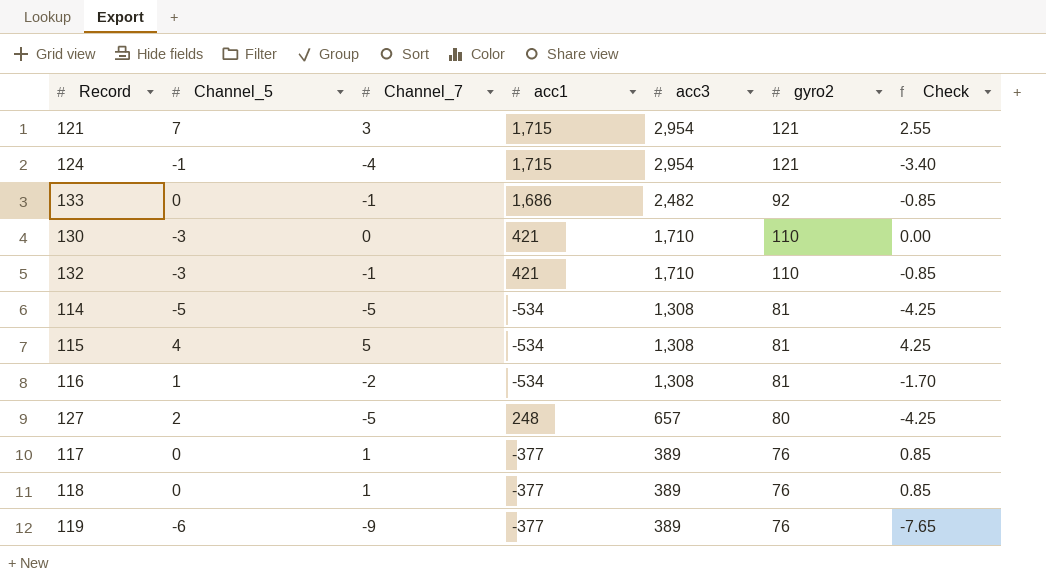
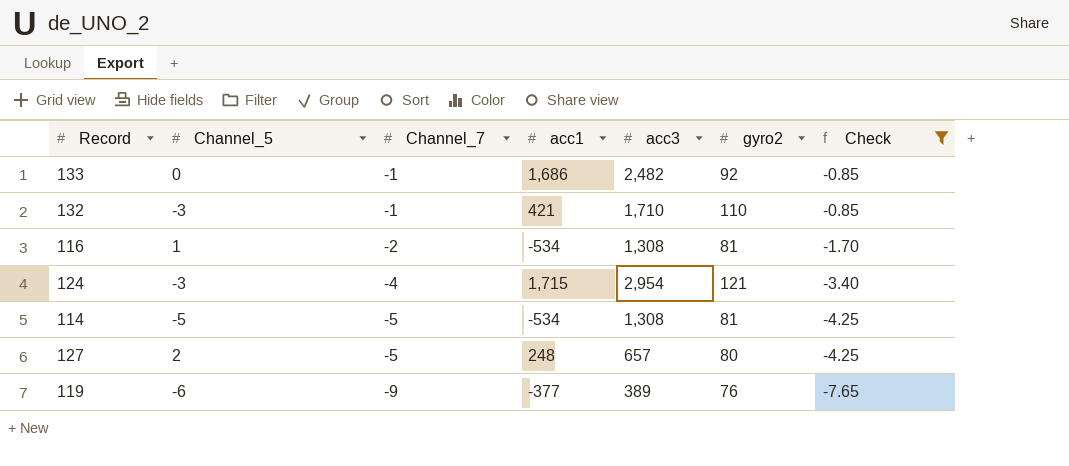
filter: none -> Check <= -0.85
row order: acc3 descending -> Channel_7 descending
124 | Channel_5: -1 -> -3

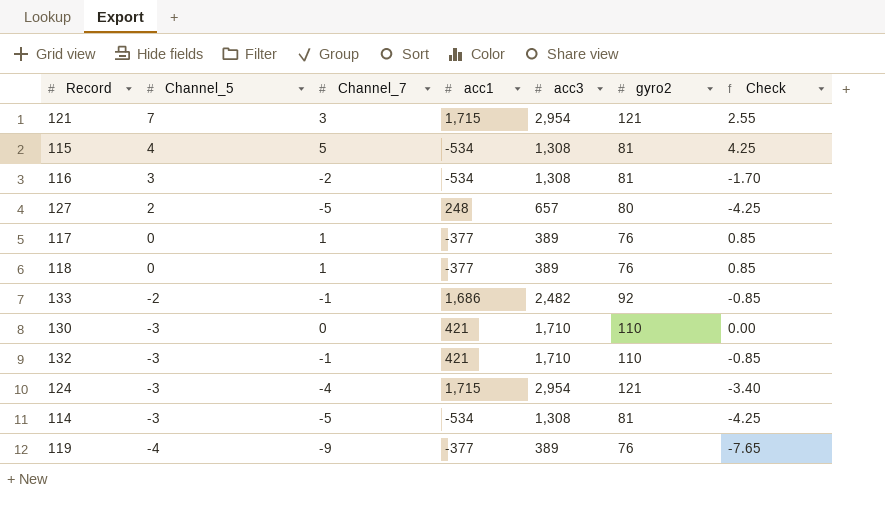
filter: Check <= -0.85 -> none
row order: Channel_7 descending -> Channel_5 descending
116 | Channel_5: 1 -> 3
133 | Channel_5: 0 -> -2
114 | Channel_5: -5 -> -3
119 | Channel_5: -6 -> -4

